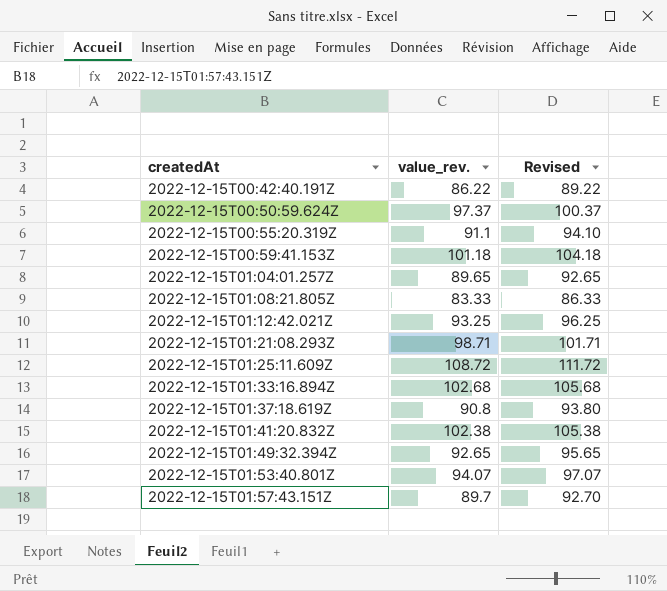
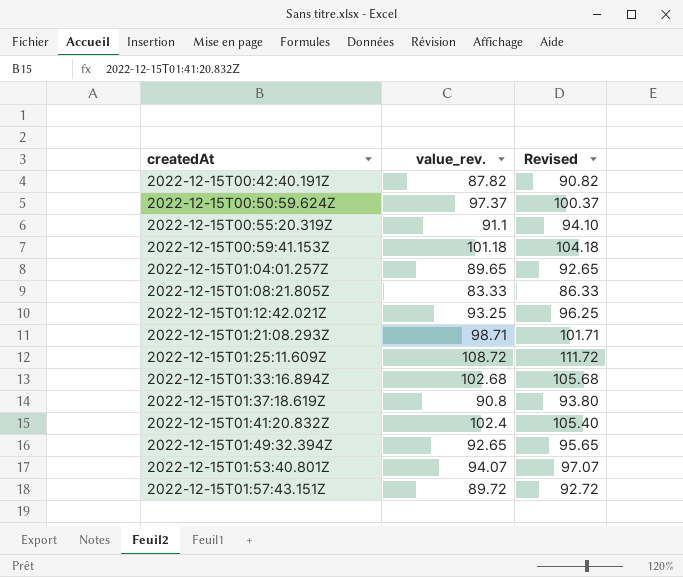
2022-12-15T00:42:40.191Z | value_rev.: 86.22 -> 87.82
2022-12-15T00:42:40.191Z | Revised: 89.22 -> 90.82
2022-12-15T01:41:20.832Z | value_rev.: 102.38 -> 102.4
2022-12-15T01:41:20.832Z | Revised: 105.38 -> 105.40
2022-12-15T01:57:43.151Z | value_rev.: 89.7 -> 89.72
2022-12-15T01:57:43.151Z | Revised: 92.70 -> 92.72

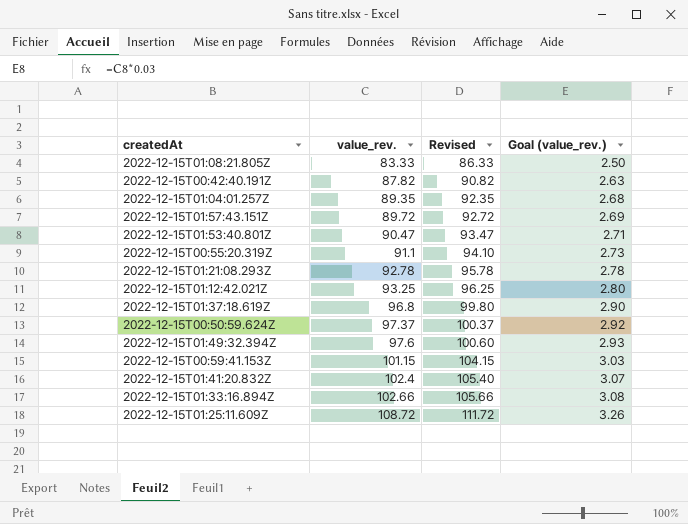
row order: createdAt ascending -> value_rev. ascending
column Goal (value_rev.) | formula: none -> [value_rev.] * 0.03
2022-12-15T01:04:01.257Z | value_rev.: 89.65 -> 89.35
2022-12-15T01:04:01.257Z | Revised: 92.65 -> 92.35
2022-12-15T01:53:40.801Z | value_rev.: 94.07 -> 90.47
2022-12-15T01:53:40.801Z | Revised: 97.07 -> 93.47
2022-12-15T01:21:08.293Z | value_rev.: 98.71 -> 92.78
2022-12-15T01:21:08.293Z | Revised: 101.71 -> 95.78
2022-12-15T01:37:18.619Z | value_rev.: 90.8 -> 96.8
2022-12-15T01:37:18.619Z | Revised: 93.80 -> 99.80
2022-12-15T01:49:32.394Z | value_rev.: 92.65 -> 97.6
2022-12-15T01:49:32.394Z | Revised: 95.65 -> 100.60
2022-12-15T00:59:41.153Z | value_rev.: 101.18 -> 101.15
2022-12-15T00:59:41.153Z | Revised: 104.18 -> 104.15
2022-12-15T01:33:16.894Z | value_rev.: 102.68 -> 102.66
2022-12-15T01:33:16.894Z | Revised: 105.68 -> 105.66

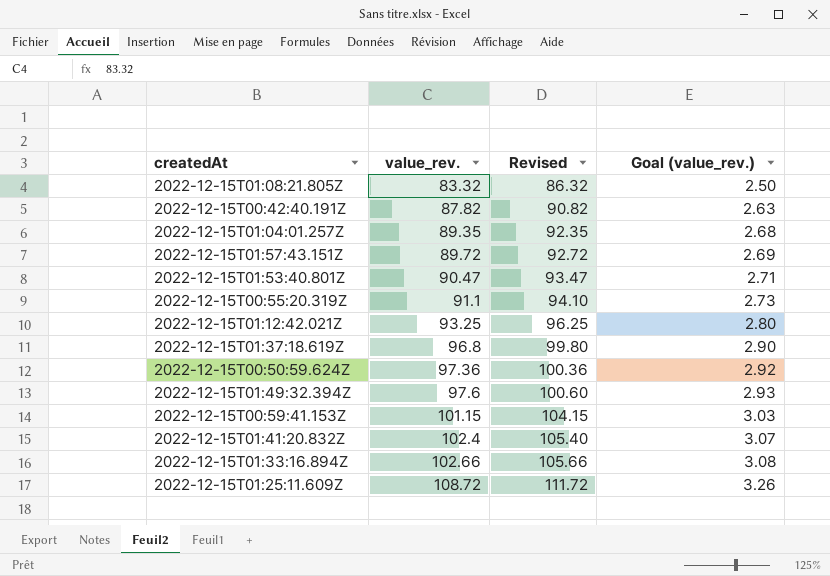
row 2022-12-15T01:21:08.293Z: 92.78 | 95.78 | 2.78 -> none
2022-12-15T01:08:21.805Z | value_rev.: 83.33 -> 83.32
2022-12-15T01:08:21.805Z | Revised: 86.33 -> 86.32
2022-12-15T00:50:59.624Z | value_rev.: 97.37 -> 97.36
2022-12-15T00:50:59.624Z | Revised: 100.37 -> 100.36

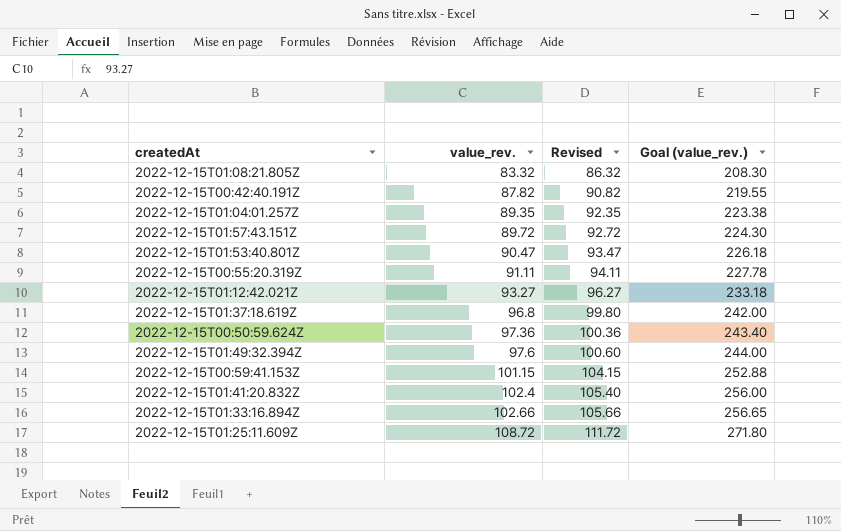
column Goal (value_rev.) | formula: [value_rev.] * 0.03 -> [value_rev.] * 2.5
2022-12-15T00:55:20.319Z | value_rev.: 91.1 -> 91.11
2022-12-15T00:55:20.319Z | Revised: 94.10 -> 94.11
2022-12-15T01:12:42.021Z | value_rev.: 93.25 -> 93.27
2022-12-15T01:12:42.021Z | Revised: 96.25 -> 96.27

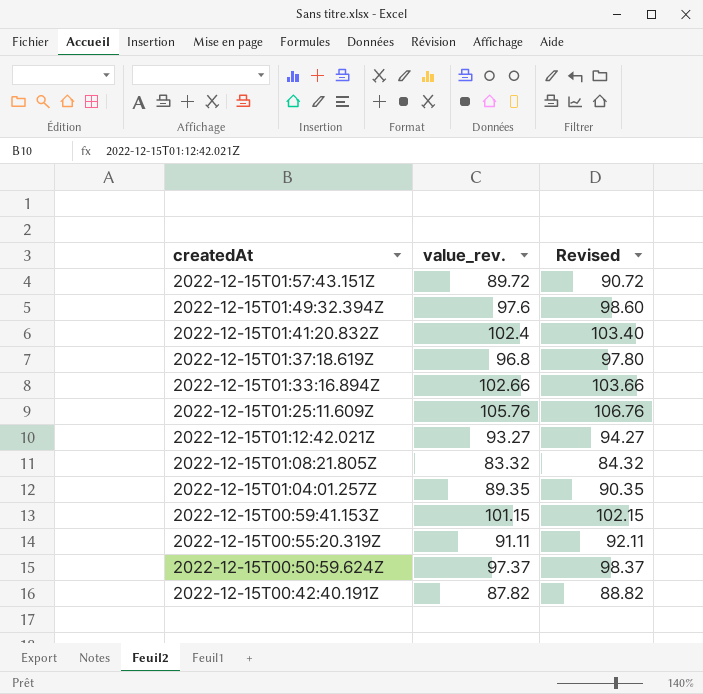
row order: value_rev. ascending -> createdAt descending
column Goal (value_rev.) | formula: [value_rev.] * 2.5 -> none
column Revised | formula: [value_rev.] + 3 -> [value_rev.] + 1
row 2022-12-15T01:53:40.801Z: 90.47 | 93.47 | 226.18 -> none
2022-12-15T01:25:11.609Z | value_rev.: 108.72 -> 105.76
2022-12-15T00:50:59.624Z | value_rev.: 97.36 -> 97.37

